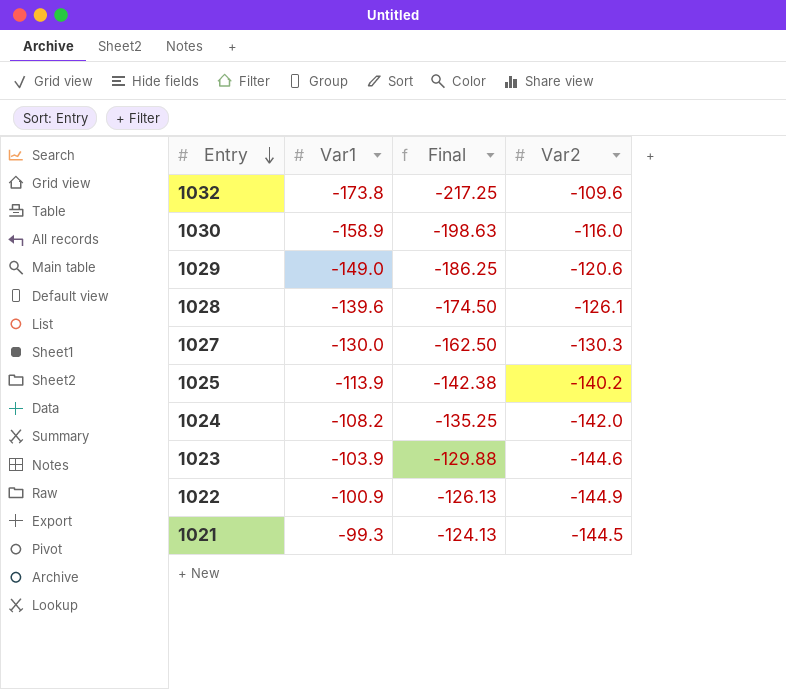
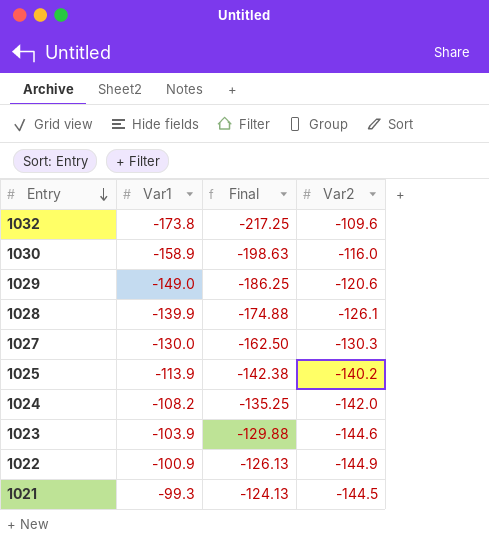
1028 | Var1: -139.6 -> -139.9
1028 | Final: -174.50 -> -174.88

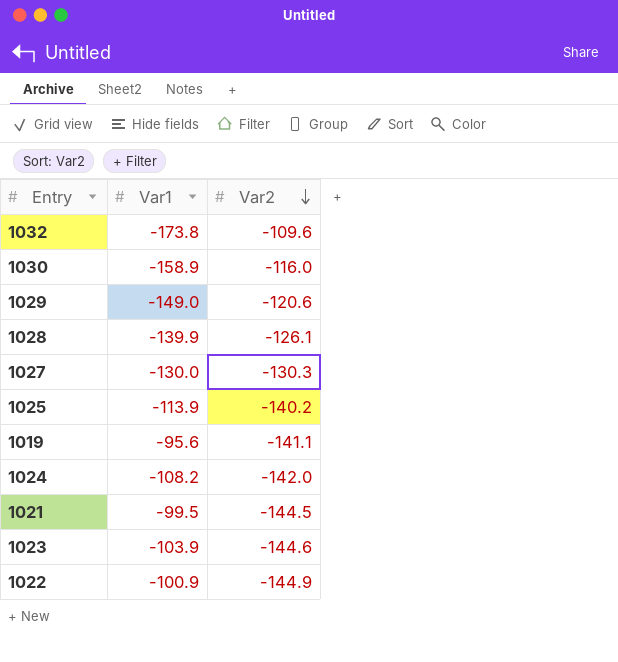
row order: Entry descending -> Var2 descending
column Final | formula: [Var1] * 1.25 -> none
row 1019: none -> -95.6 | -141.1
1021 | Var1: -99.3 -> -99.5

